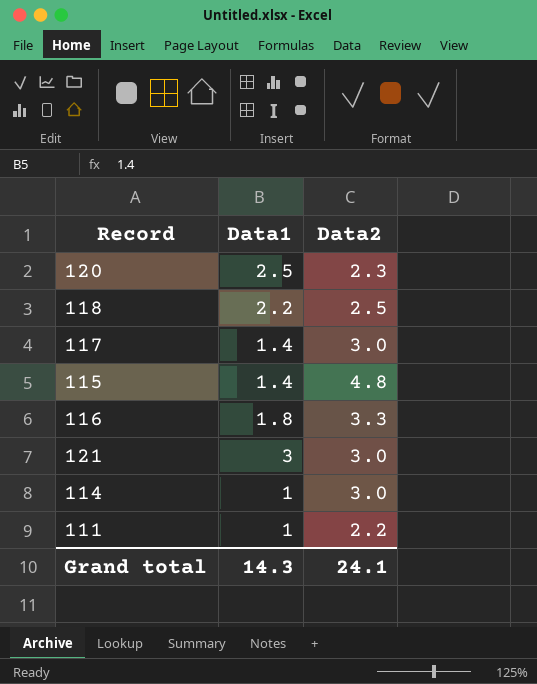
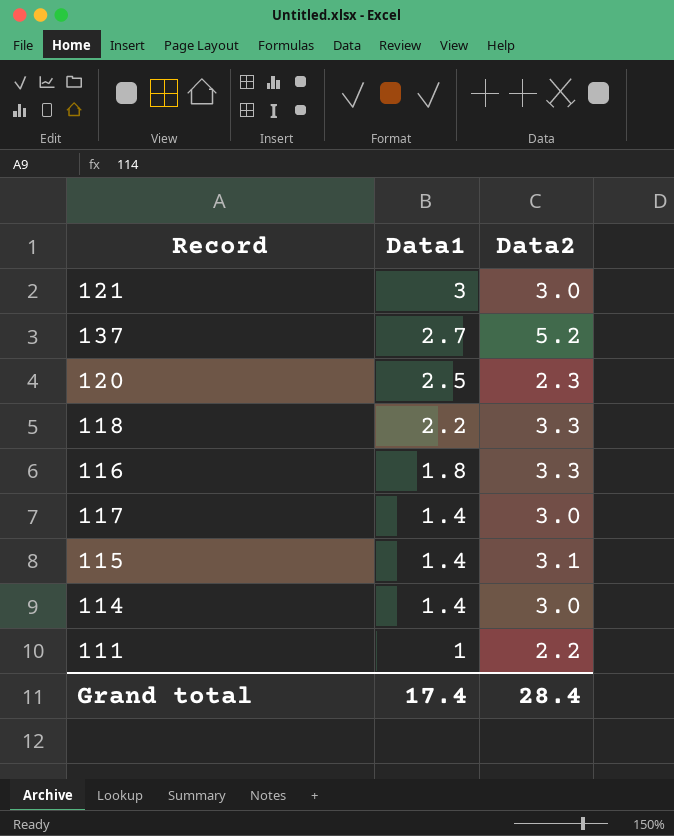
row order: none -> Data1 descending
row 137: none -> 2.7 | 5.2
118 | Data2: 2.5 -> 3.3
115 | Data2: 4.8 -> 3.1
114 | Data1: 1 -> 1.4
Grand total | Data1: 14.3 -> 17.4
Grand total | Data2: 24.1 -> 28.4

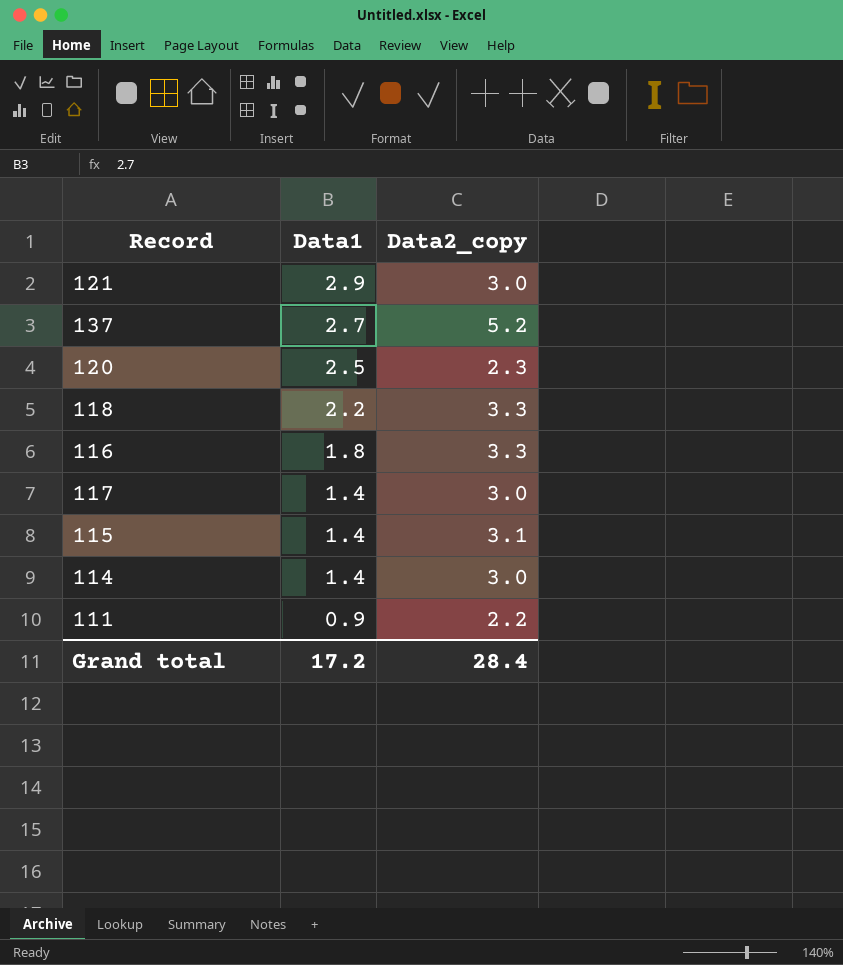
column name: Data2 -> Data2_copy
121 | Data1: 3 -> 2.9
111 | Data1: 1 -> 0.9
Grand total | Data1: 17.4 -> 17.2

